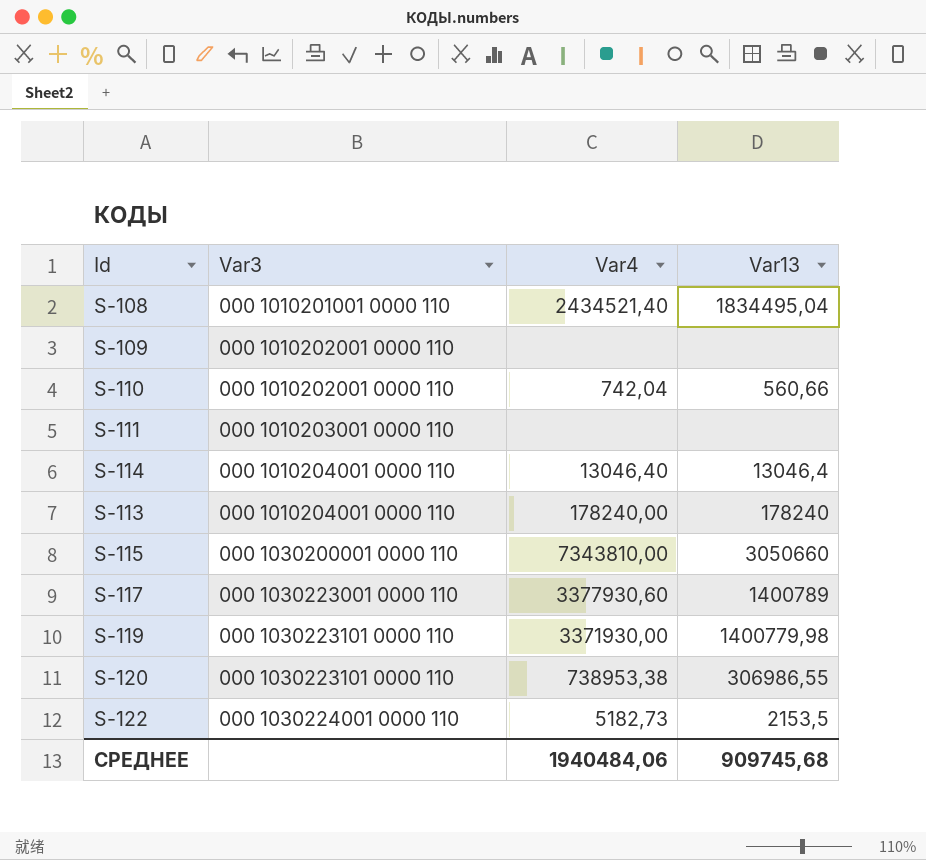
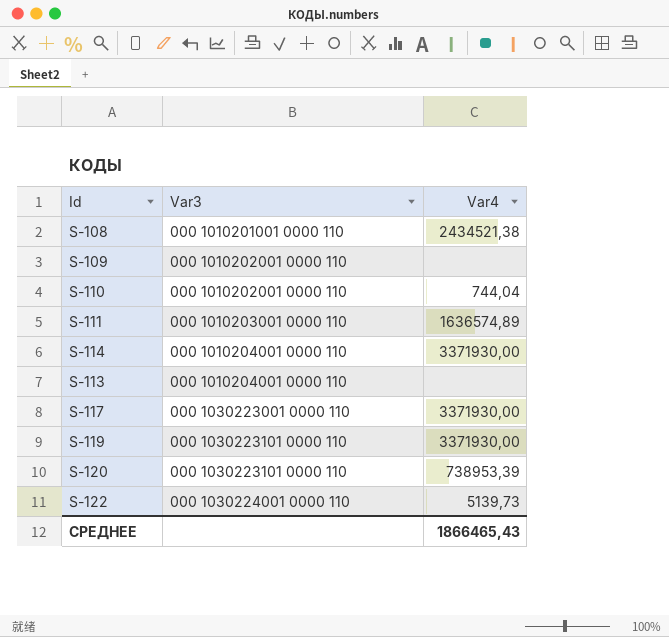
column Var13 | position: 4 -> none
row S-115: 000 1030200001 0000 110 | 7343810,00 | 3050660 -> none
S-108 | Var4: 2434521,40 -> 2434521,38
S-110 | Var4: 742,04 -> 744,04
S-111 | Var4: none -> 1636574,89
S-114 | Var4: 13046,40 -> 3371930,00
S-113 | Var4: 178240,00 -> none
S-117 | Var4: 3377930,60 -> 3371930,00
S-120 | Var4: 738953,38 -> 738953,39
S-122 | Var4: 5182,73 -> 5139,73
СРЕДНЕЕ | Var4: 1940484,06 -> 1866465,43

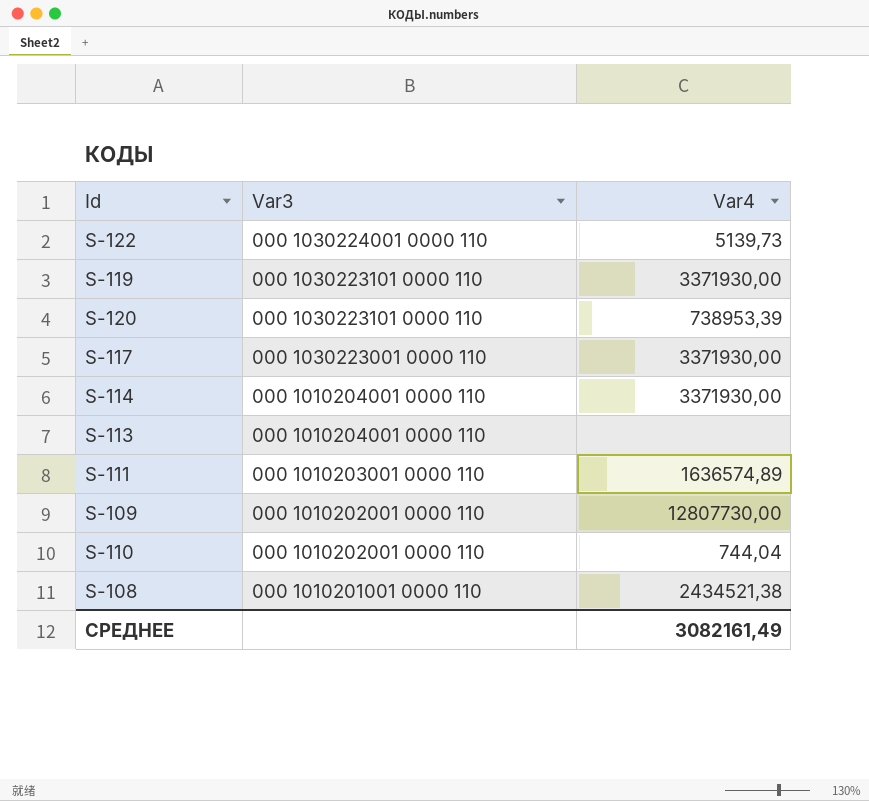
row order: Var3 ascending -> Var3 descending
S-109 | Var4: none -> 12807730,00
СРЕДНЕЕ | Var4: 1866465,43 -> 3082161,49

